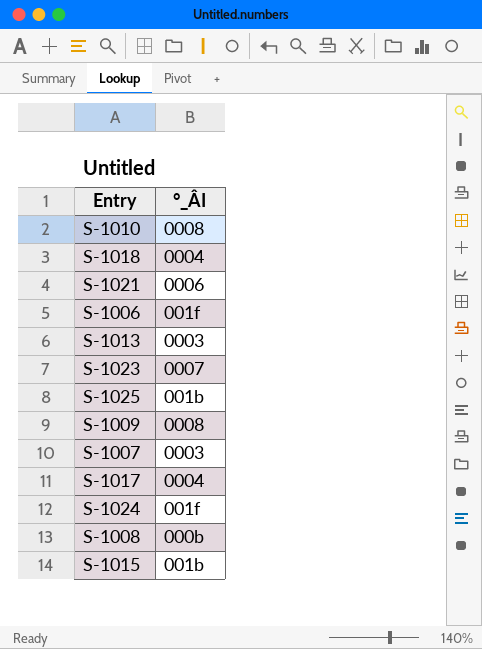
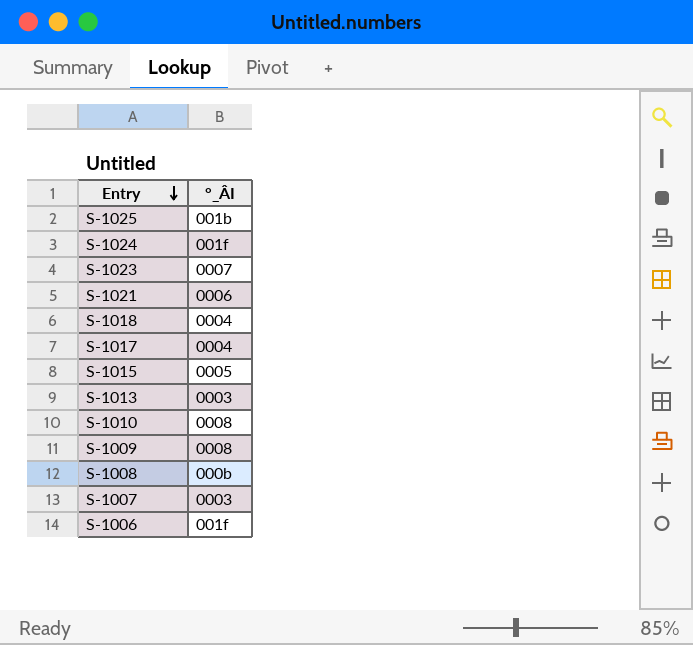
row order: none -> Entry descending
S-1015 | °_ÂI: 001b -> 0005

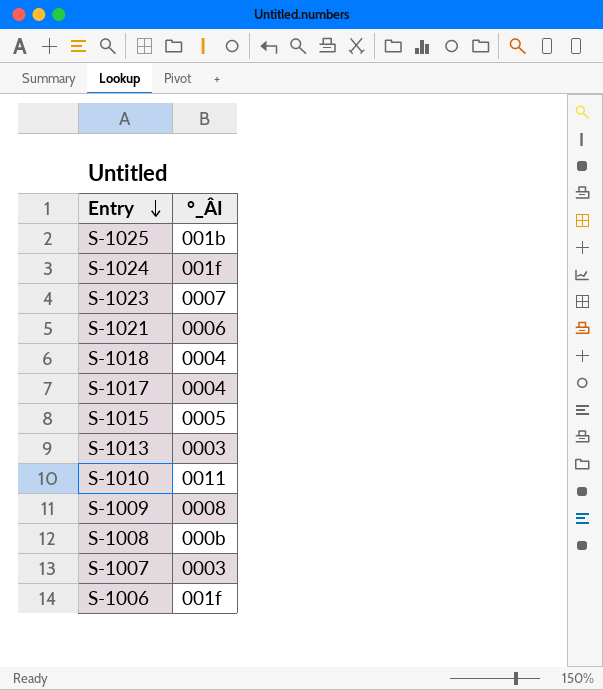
S-1010 | °_ÂI: 0008 -> 0011

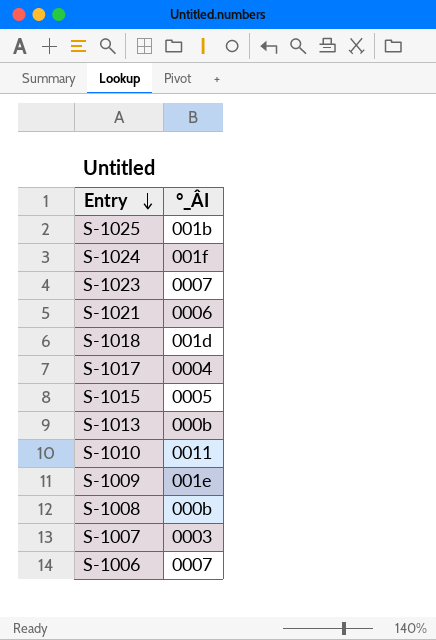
S-1018 | °_ÂI: 0004 -> 001d
S-1013 | °_ÂI: 0003 -> 000b
S-1009 | °_ÂI: 0008 -> 001e
S-1006 | °_ÂI: 001f -> 0007

